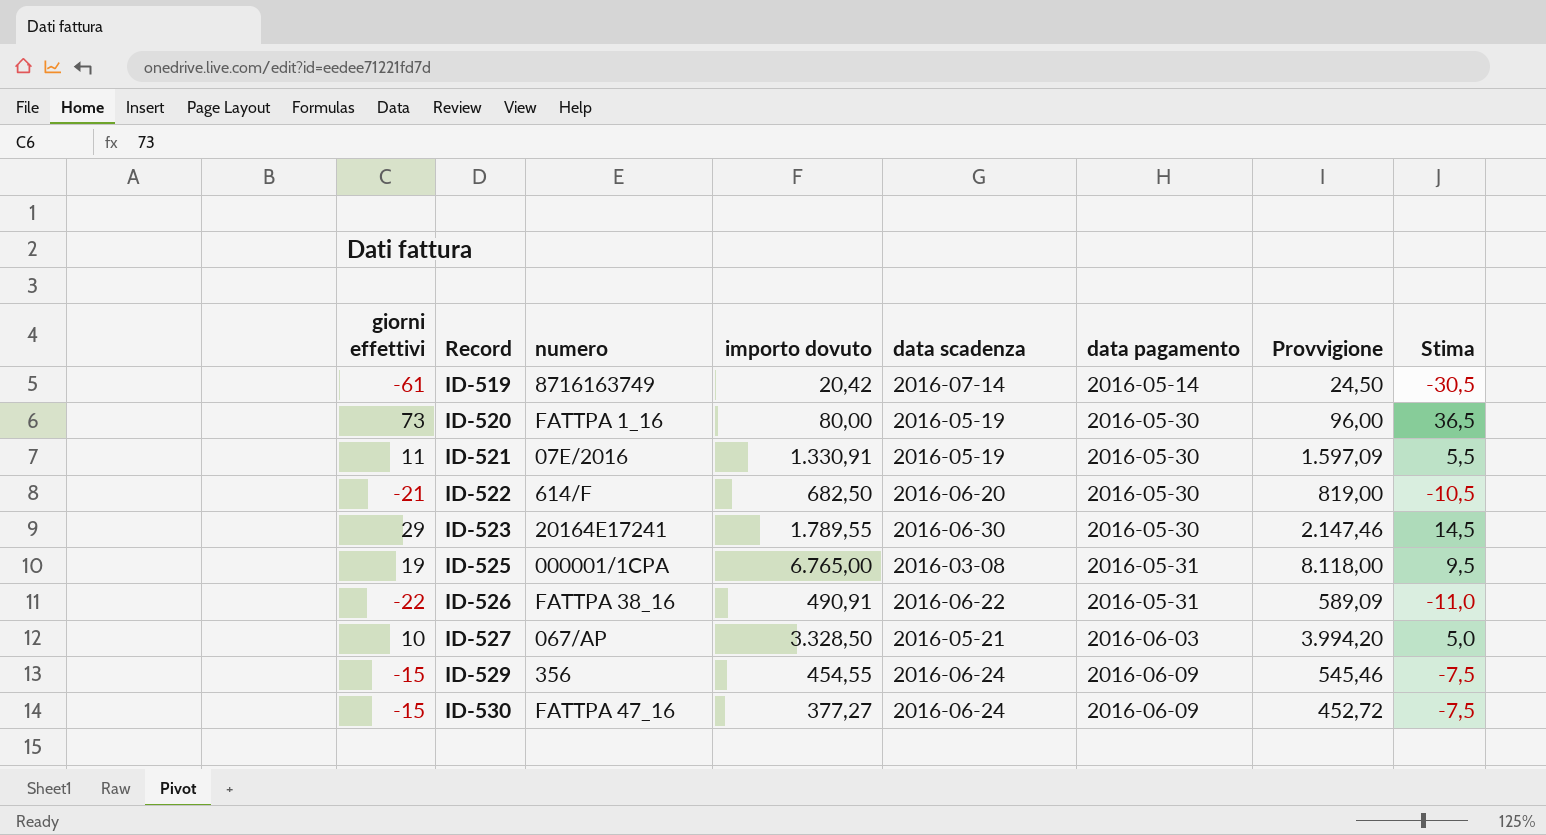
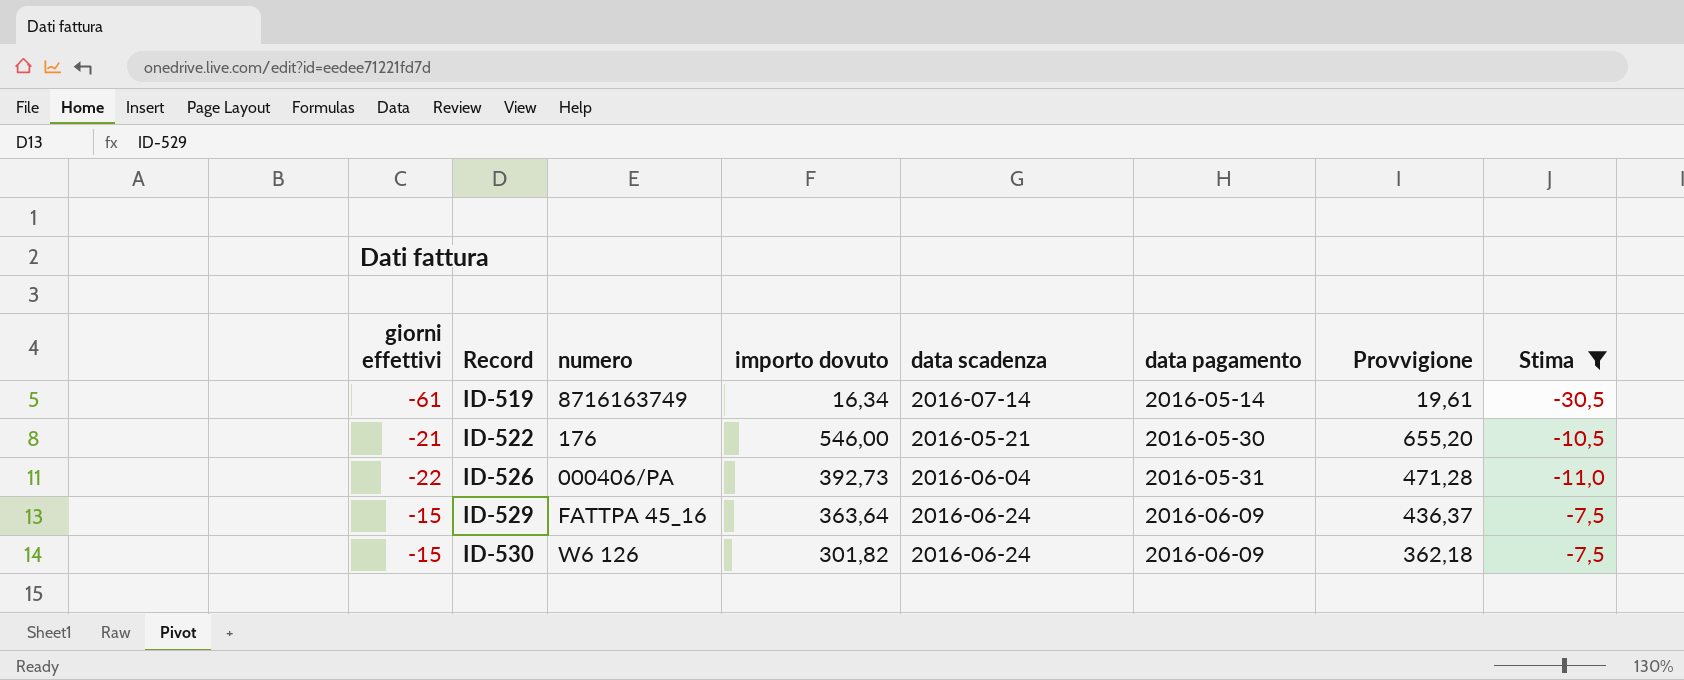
filter: none -> Stima <= -7,5
ID-519 | importo dovuto: 20,42 -> 16,34
ID-519 | Provvigione: 24,50 -> 19,61
ID-522 | numero: 614/F -> 176
ID-522 | importo dovuto: 682,50 -> 546,00
ID-522 | data scadenza: 2016-06-20 -> 2016-05-21
ID-522 | Provvigione: 819,00 -> 655,20
ID-526 | numero: FATTPA 38_16 -> 000406/PA
ID-526 | importo dovuto: 490,91 -> 392,73
ID-526 | data scadenza: 2016-06-22 -> 2016-06-04
ID-526 | Provvigione: 589,09 -> 471,28
ID-529 | numero: 356 -> FATTPA 45_16
ID-529 | importo dovuto: 454,55 -> 363,64
ID-529 | Provvigione: 545,46 -> 436,37
ID-530 | numero: FATTPA 47_16 -> W6 126
ID-530 | importo dovuto: 377,27 -> 301,82
ID-530 | Provvigione: 452,72 -> 362,18

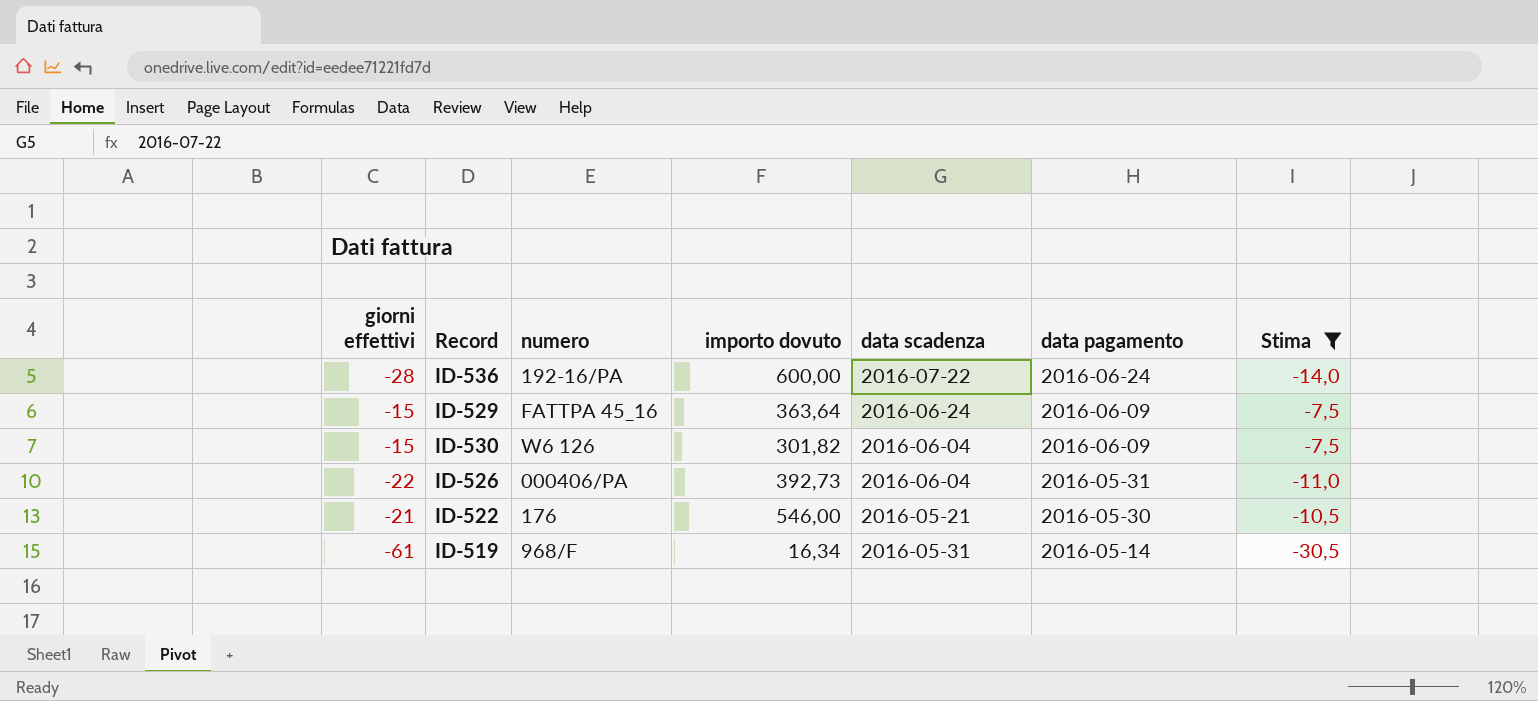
row order: Record ascending -> data pagamento descending
column Provvigione | formula: [importo dovuto] * 1,2 -> none
row ID-536: none -> -28 | 192-16/PA | 600,00 | 2016-07-22 | 2016-06-24 | -14,0
ID-530 | data scadenza: 2016-06-24 -> 2016-06-04
ID-519 | numero: 8716163749 -> 968/F
ID-519 | data scadenza: 2016-07-14 -> 2016-05-31

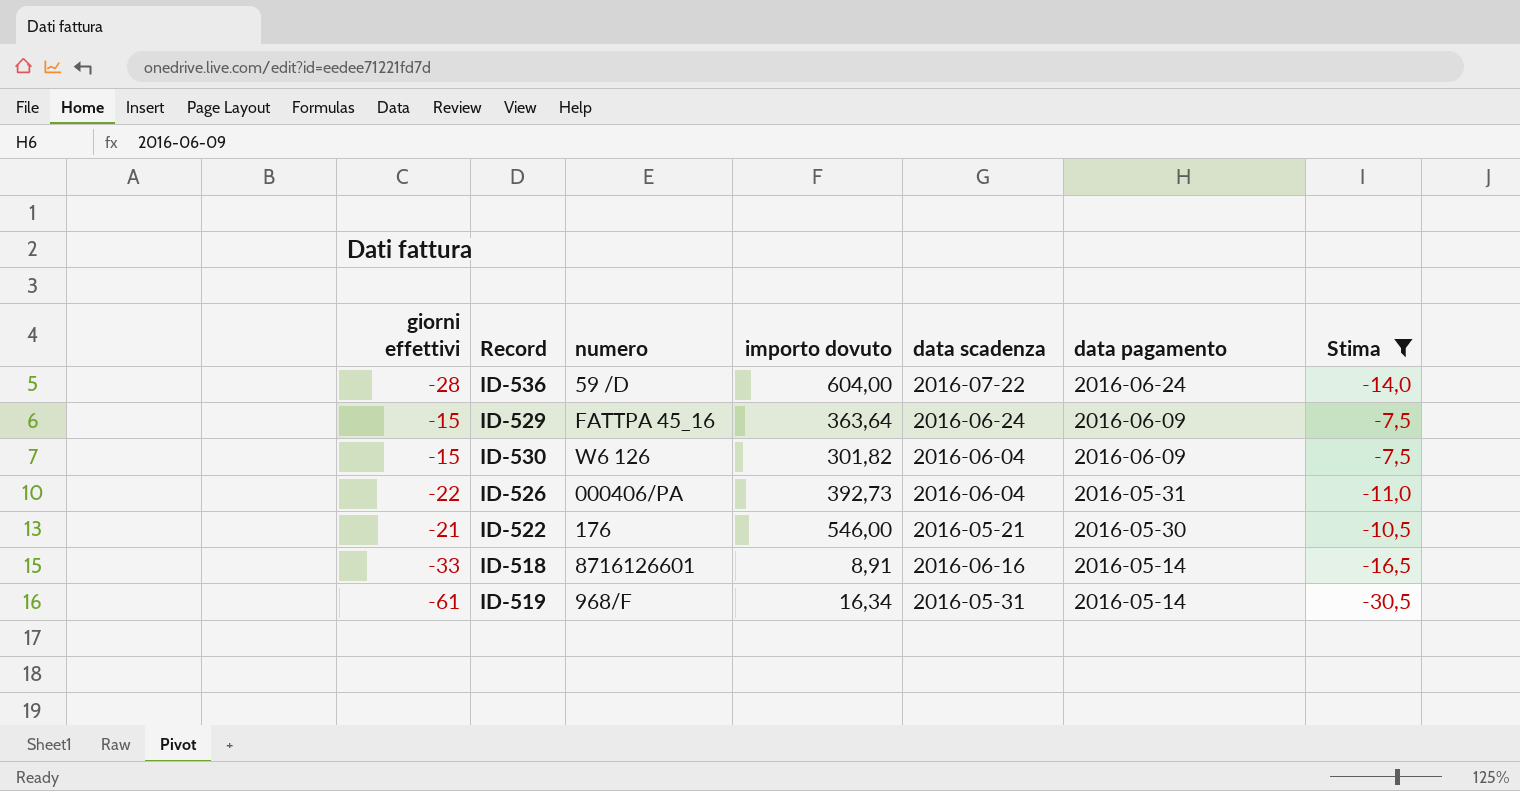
ID-536 | numero: 192-16/PA -> 59 /D
ID-536 | importo dovuto: 600,00 -> 604,00
row ID-518: none -> -33 | 8716126601 | 8,91 | 2016-06-16 | 2016-05-14 | -16,5

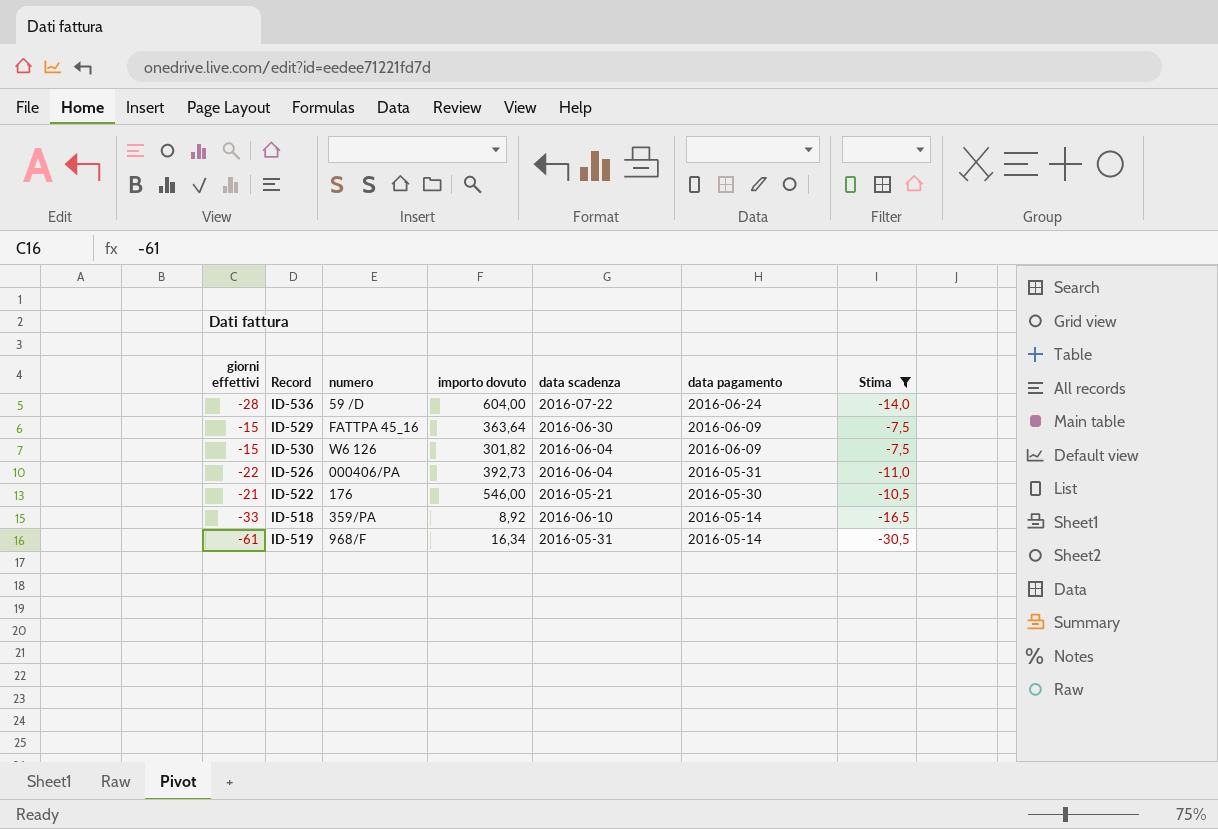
ID-529 | data scadenza: 2016-06-24 -> 2016-06-30
ID-518 | numero: 8716126601 -> 359/PA
ID-518 | importo dovuto: 8,91 -> 8,92
ID-518 | data scadenza: 2016-06-16 -> 2016-06-10

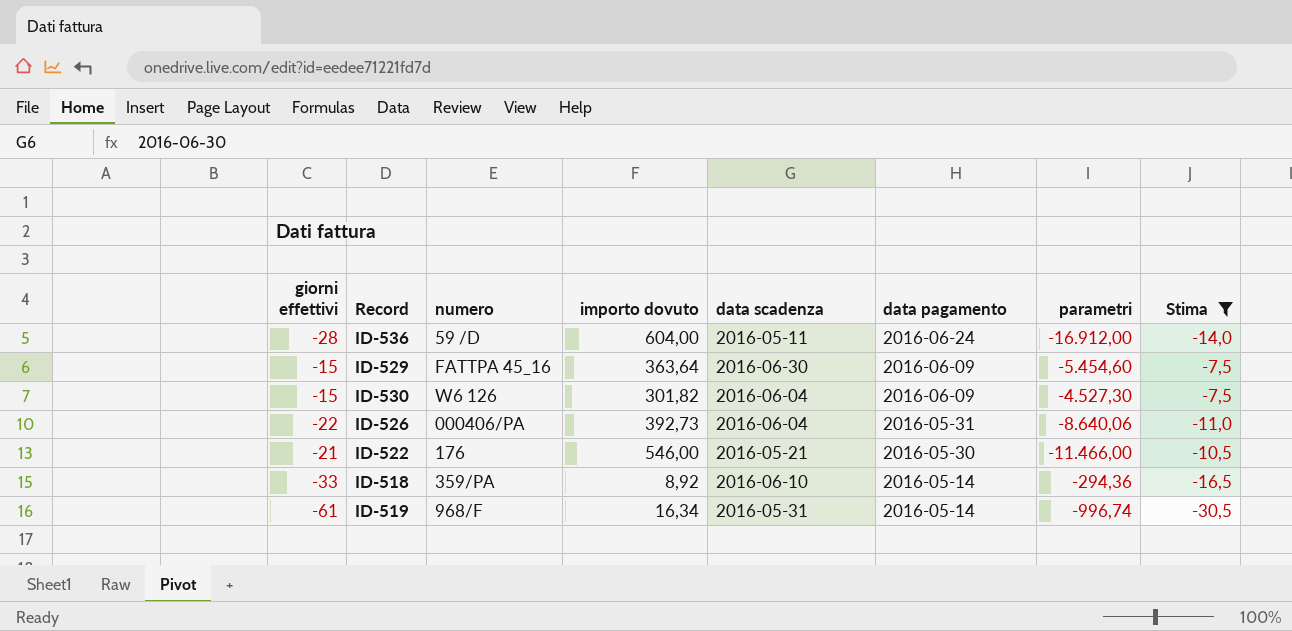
column parametri | formula: none -> [giorni effettivi] * [importo dovuto]
ID-536 | data scadenza: 2016-07-22 -> 2016-05-11

